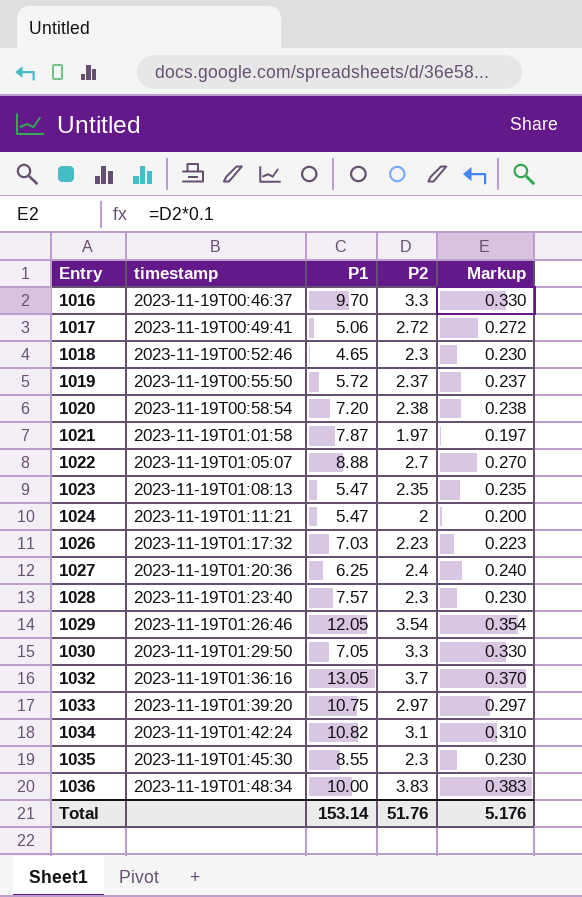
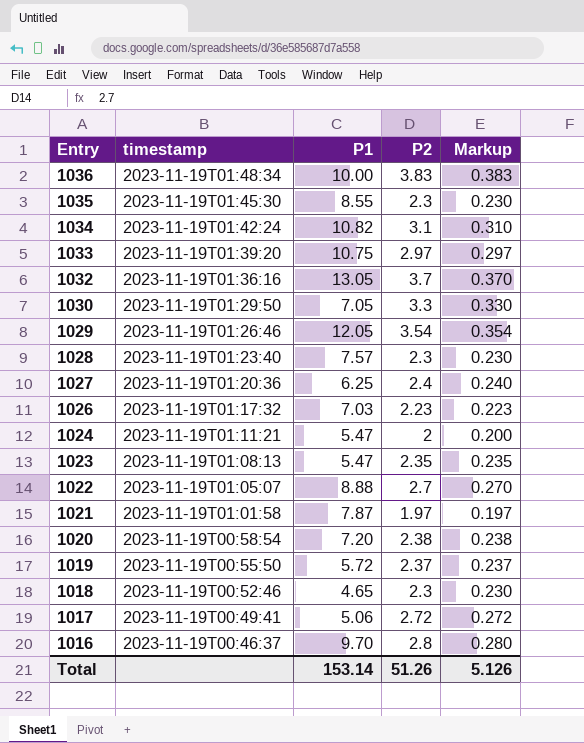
row order: Entry ascending -> Entry descending
1016 | P2: 3.3 -> 2.8
1016 | Markup: 0.330 -> 0.280
Total | P2: 51.76 -> 51.26
Total | Markup: 5.176 -> 5.126

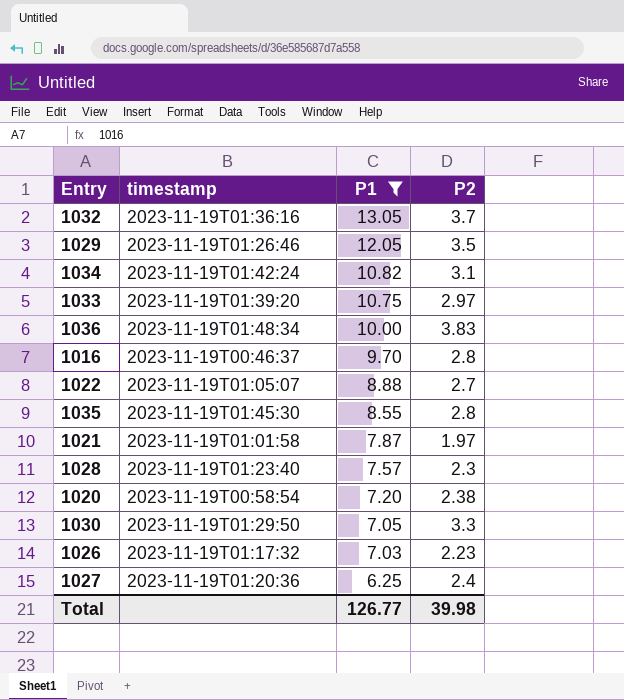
filter: none -> P1 >= 6.25
row order: Entry descending -> P1 descending
column Markup | formula: [P2] * 0.1 -> none
1029 | P2: 3.54 -> 3.5
1035 | P2: 2.3 -> 2.8
Total | P1: 153.14 -> 126.77
Total | P2: 51.26 -> 39.98

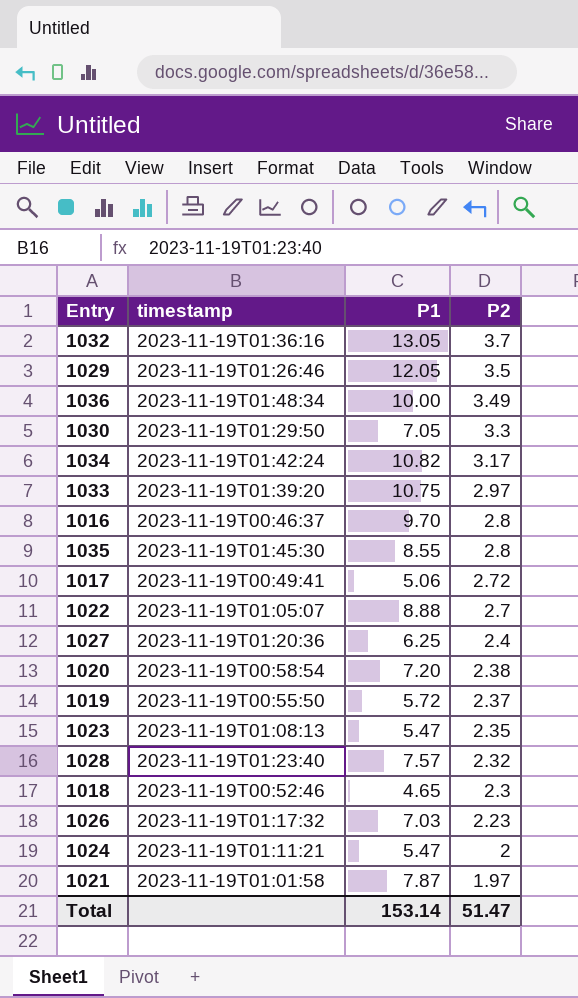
filter: P1 >= 6.25 -> none
row order: P1 descending -> P2 descending
1036 | P2: 3.83 -> 3.49
1034 | P2: 3.1 -> 3.17
1028 | P2: 2.3 -> 2.32
Total | P1: 126.77 -> 153.14
Total | P2: 39.98 -> 51.47

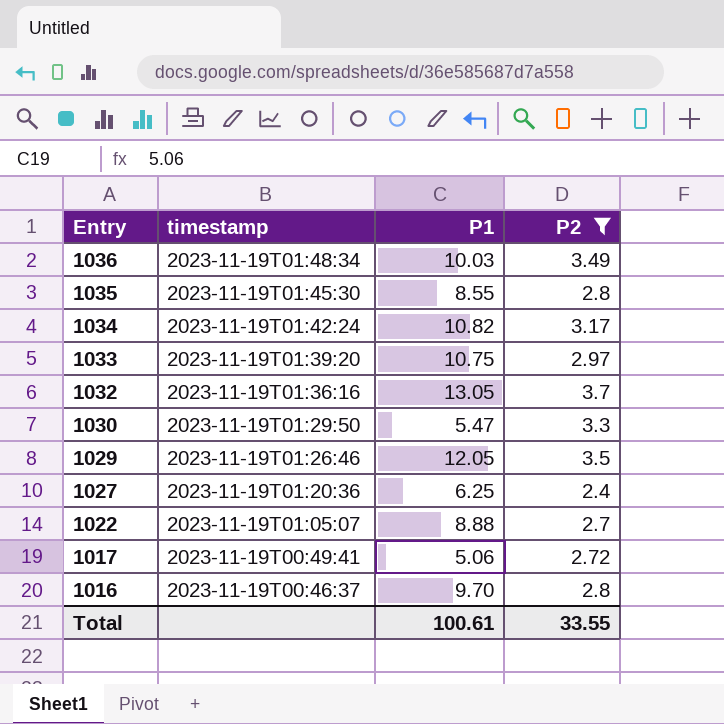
filter: none -> P2 >= 2.4
row order: P2 descending -> Entry descending
1036 | P1: 10.00 -> 10.03
1030 | P1: 7.05 -> 5.47
Total | P1: 153.14 -> 100.61
Total | P2: 51.47 -> 33.55

